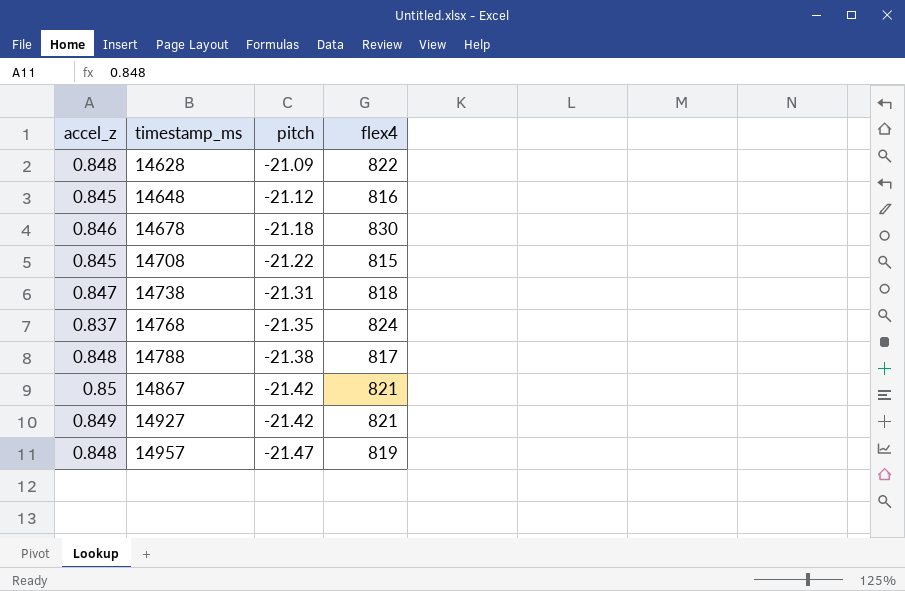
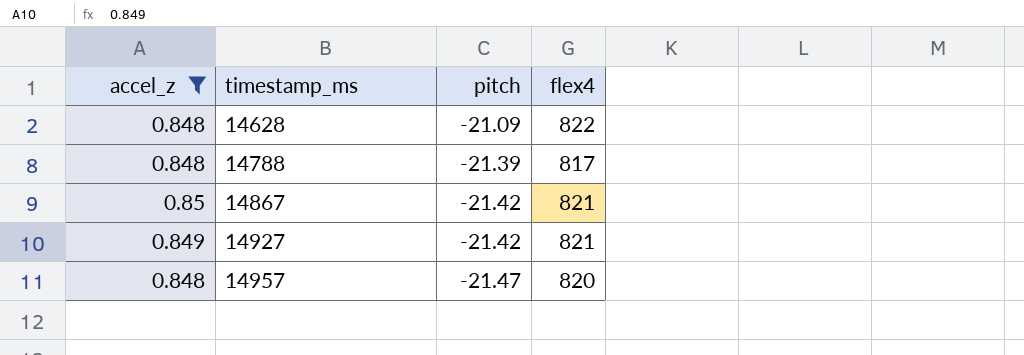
filter: none -> accel_z >= 0.848
14788 | pitch: -21.38 -> -21.39
14957 | flex4: 819 -> 820

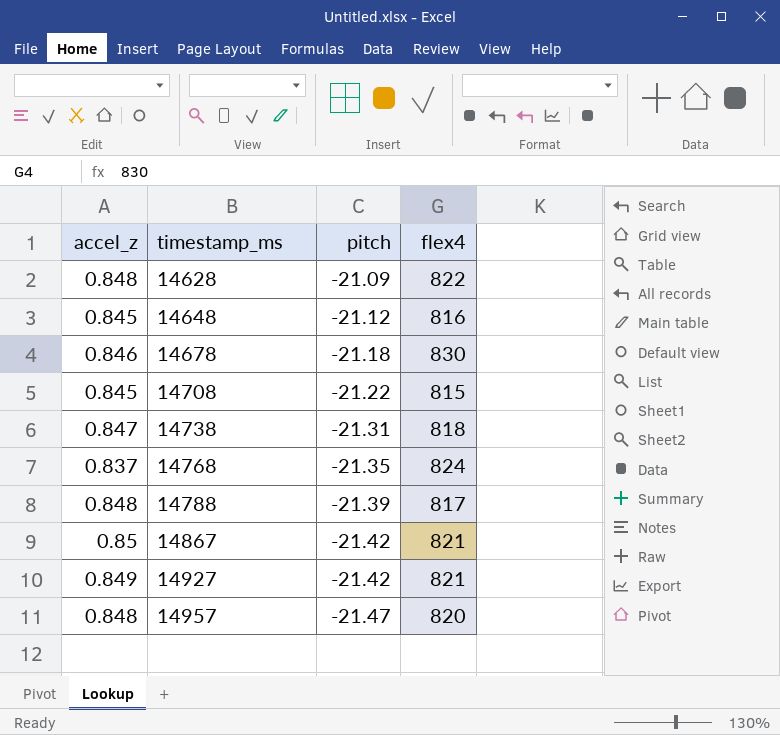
filter: accel_z >= 0.848 -> none

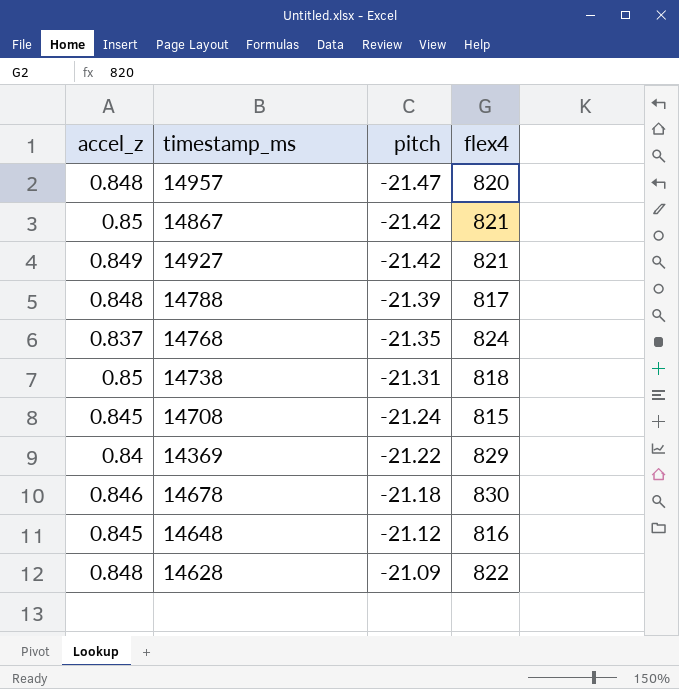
row order: timestamp_ms ascending -> pitch ascending
14738 | accel_z: 0.847 -> 0.85
14708 | pitch: -21.22 -> -21.24
row 14369: none -> 0.84 | -21.22 | 829

